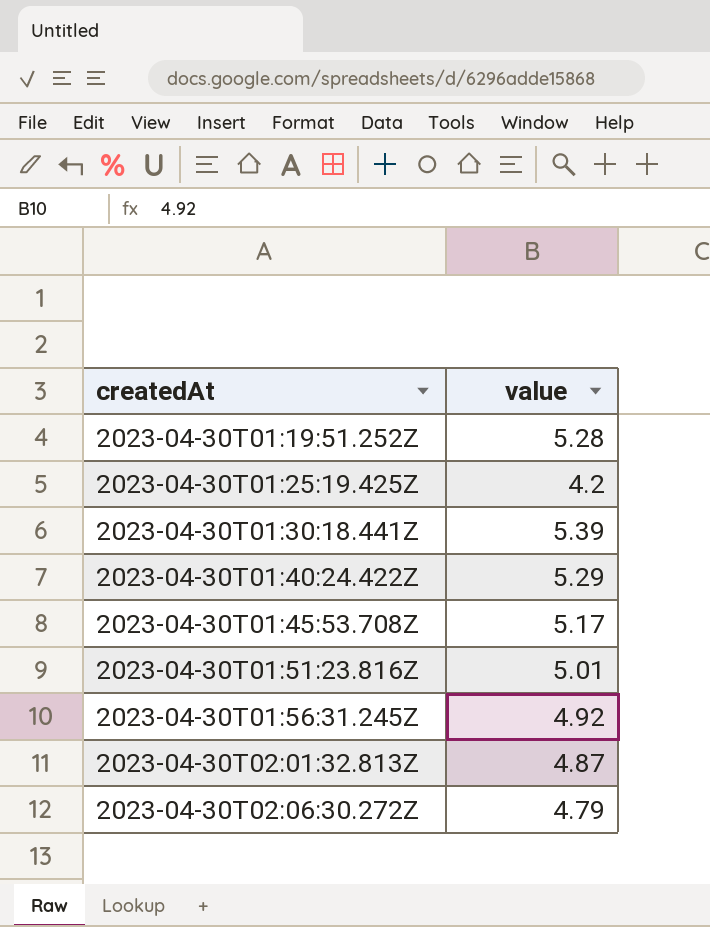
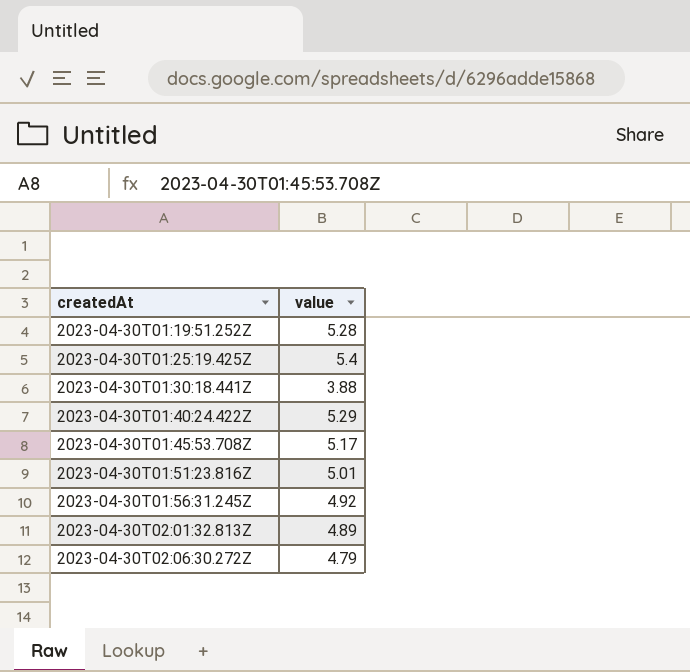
2023-04-30T01:25:19.425Z | value: 4.2 -> 5.4
2023-04-30T01:30:18.441Z | value: 5.39 -> 3.88
2023-04-30T02:01:32.813Z | value: 4.87 -> 4.89

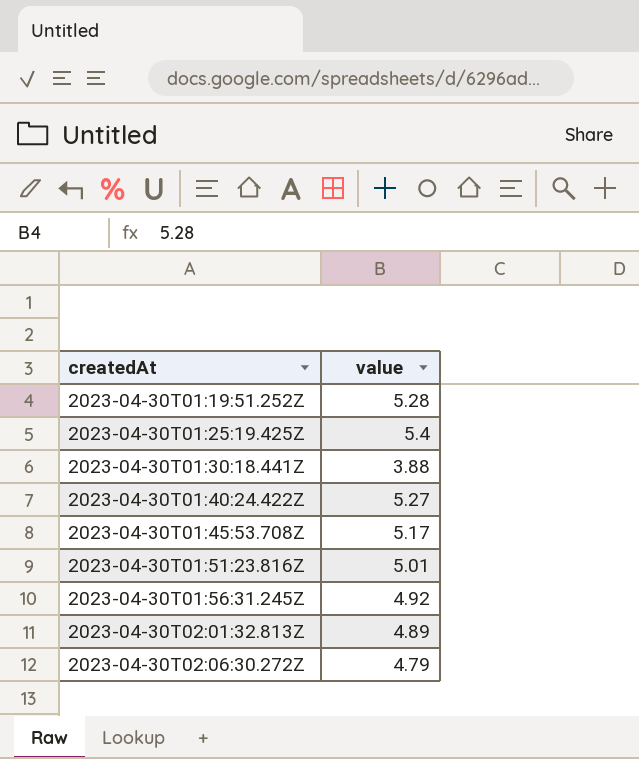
2023-04-30T01:40:24.422Z | value: 5.29 -> 5.27

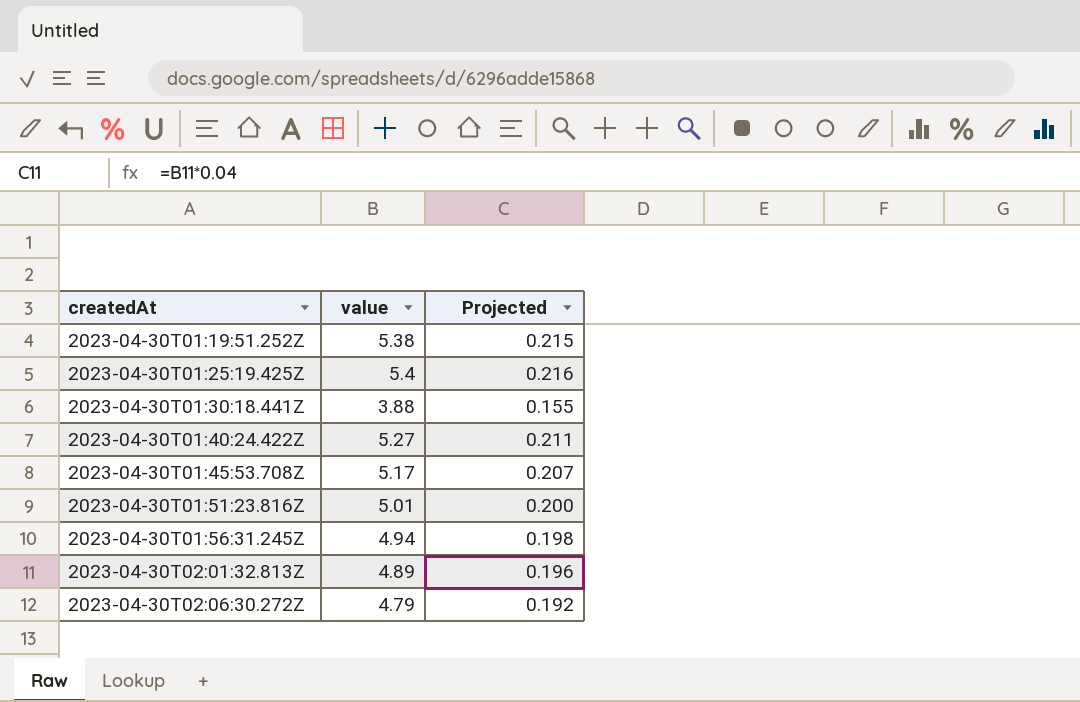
column Projected | formula: none -> [value] * 0.04
2023-04-30T01:19:51.252Z | value: 5.28 -> 5.38
2023-04-30T01:56:31.245Z | value: 4.92 -> 4.94

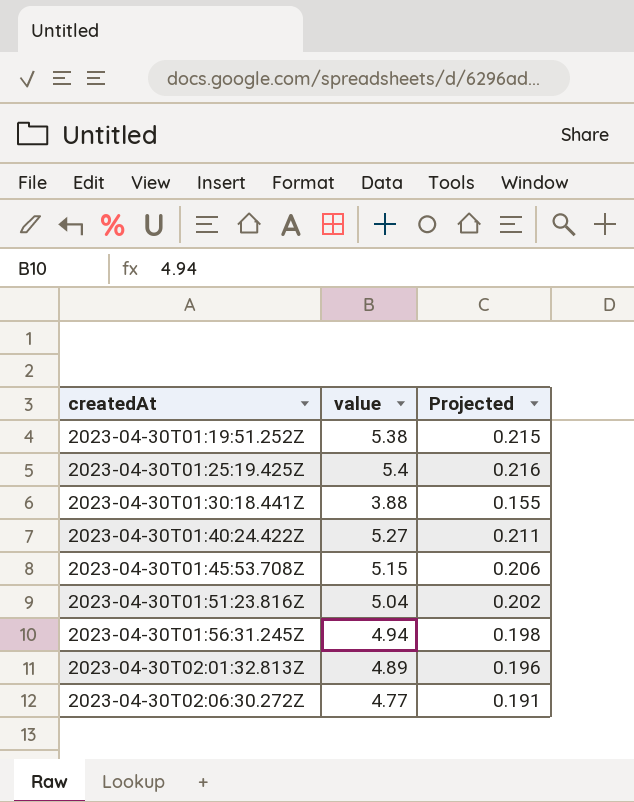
2023-04-30T01:45:53.708Z | value: 5.17 -> 5.15
2023-04-30T01:45:53.708Z | Projected: 0.207 -> 0.206
2023-04-30T01:51:23.816Z | value: 5.01 -> 5.04
2023-04-30T01:51:23.816Z | Projected: 0.200 -> 0.202
2023-04-30T02:06:30.272Z | value: 4.79 -> 4.77
2023-04-30T02:06:30.272Z | Projected: 0.192 -> 0.191

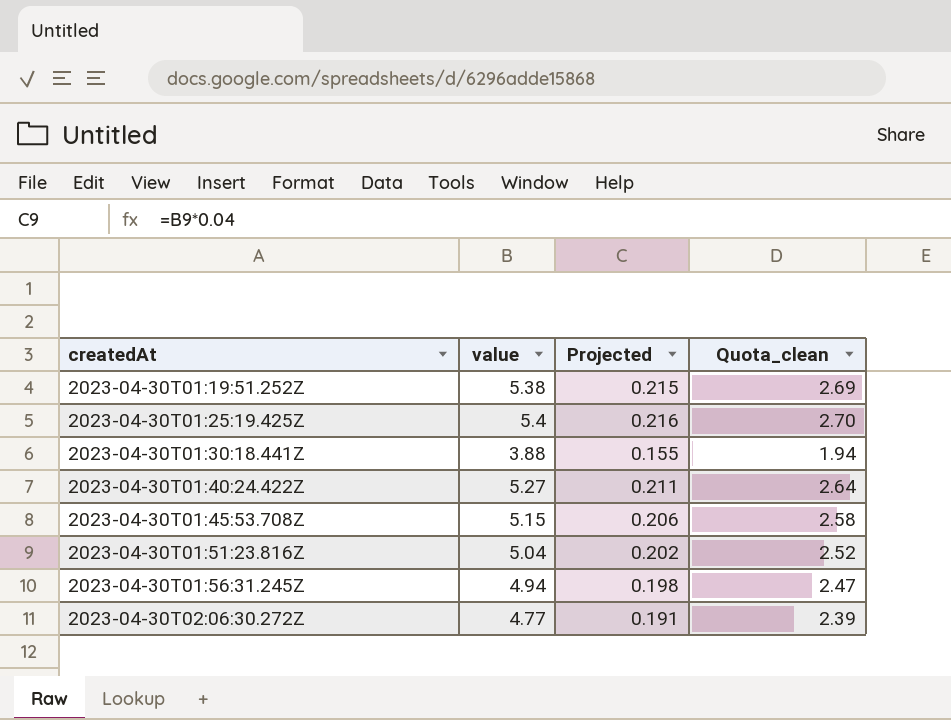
column Quota_clean | formula: none -> [value] * 0.5
row 2023-04-30T02:01:32.813Z: 4.89 | 0.196 -> none

